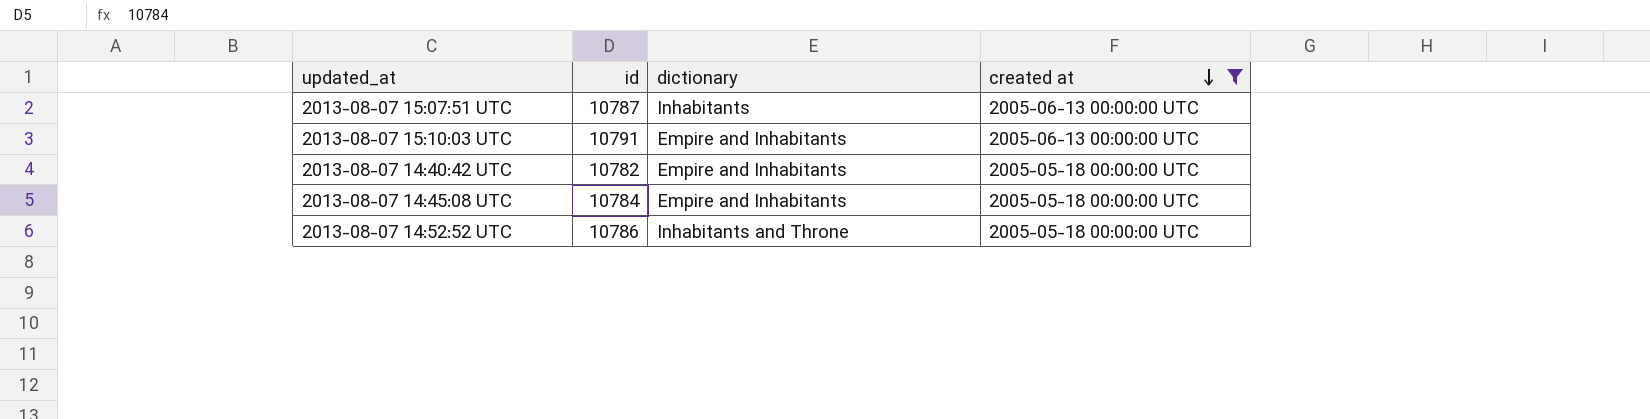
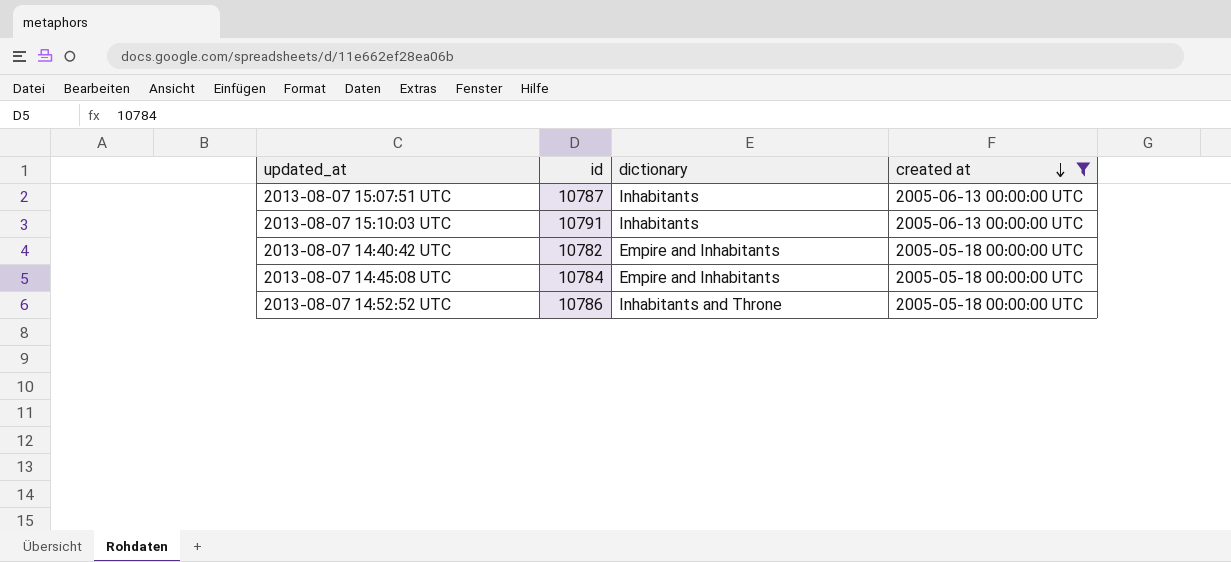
2013-08-07 15:10:03 UTC | dictionary: Empire and Inhabitants -> Inhabitants

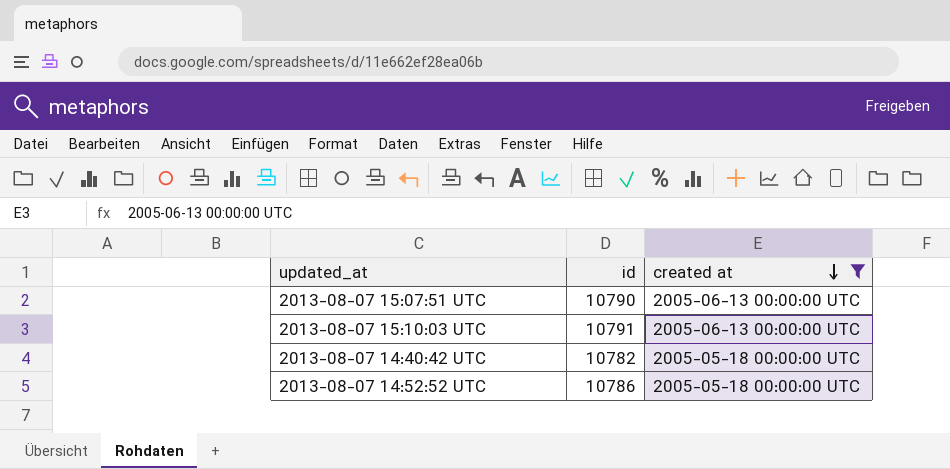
column dictionary | position: 3 -> none
row 2013-08-07 14:45:08 UTC: 10784 | Empire and Inhabitants | 2005-05-18 00:00:00 UTC -> none
2013-08-07 15:07:51 UTC | id: 10787 -> 10790

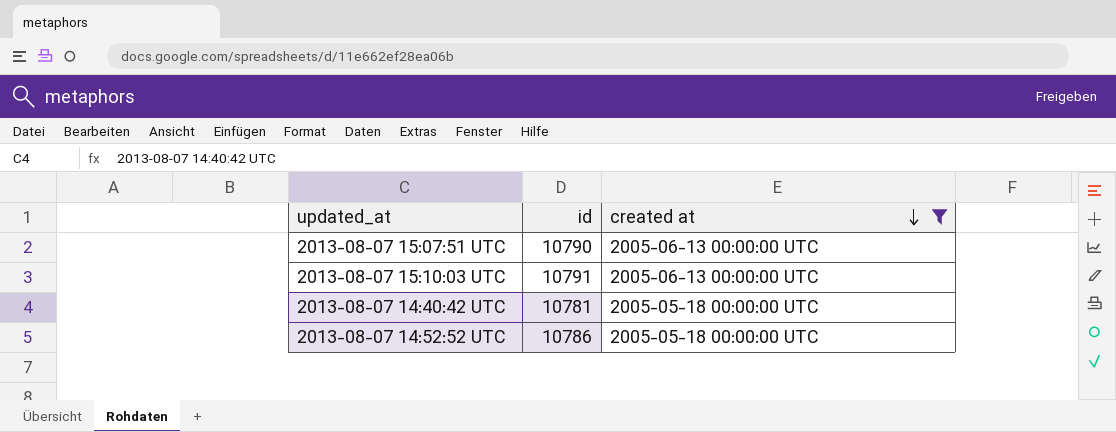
2013-08-07 14:40:42 UTC | id: 10782 -> 10781

